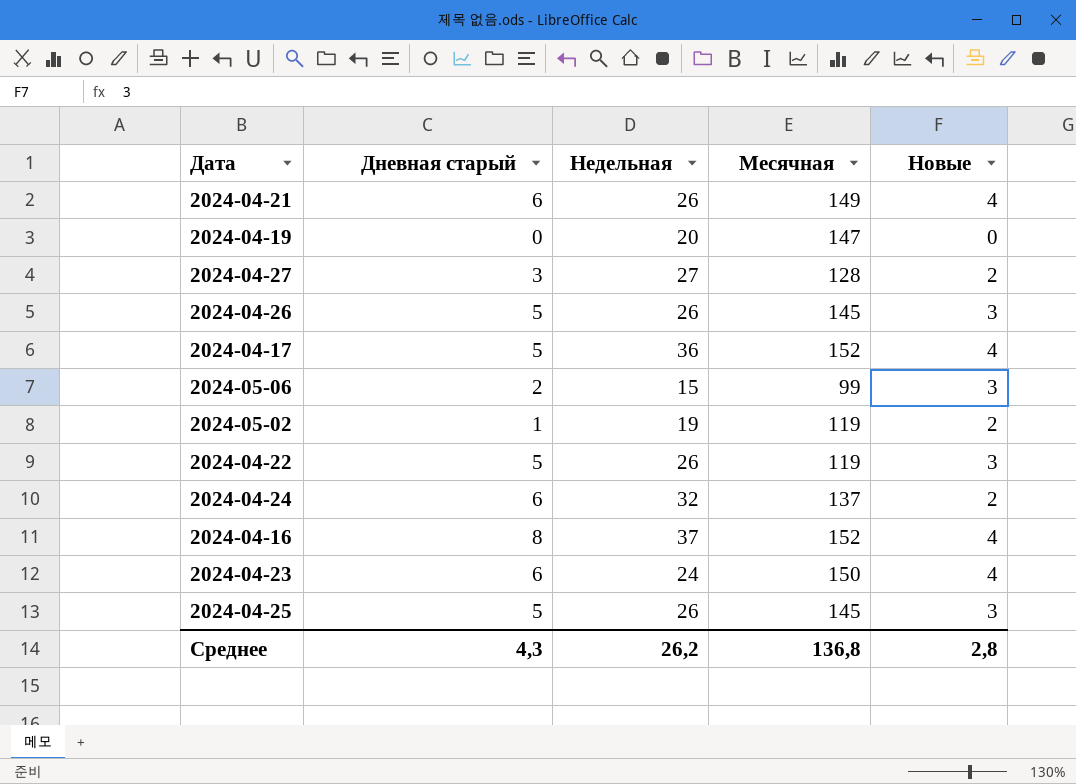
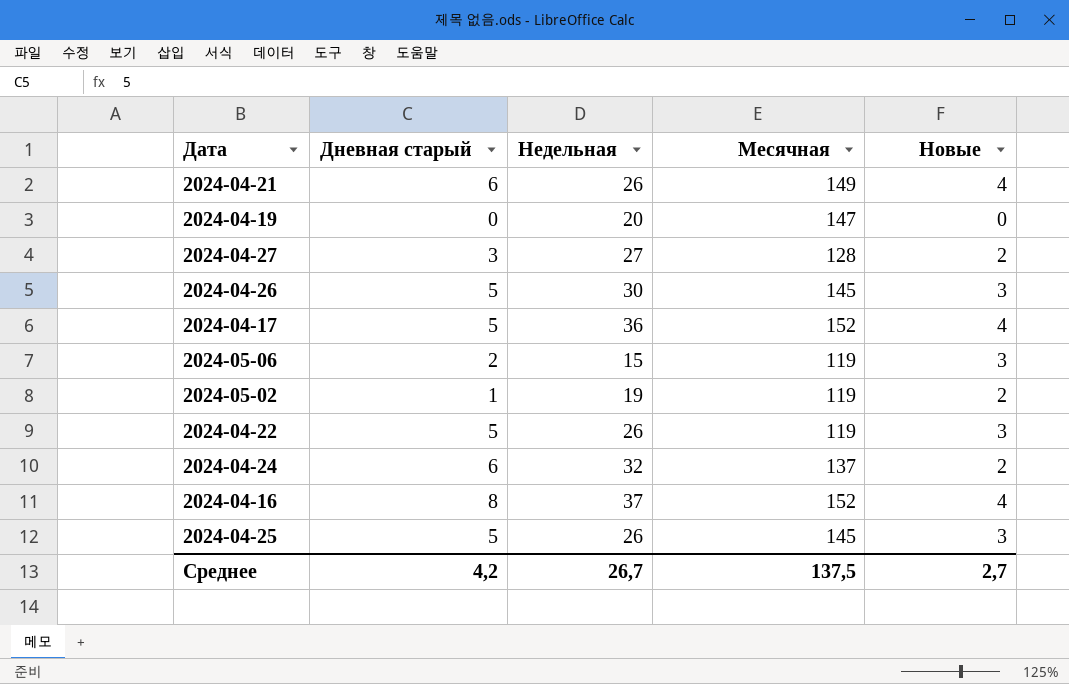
row 2024-04-23: 6 | 24 | 150 | 4 -> none
2024-04-26 | Недельная: 26 -> 30
2024-05-06 | Месячная: 99 -> 119
Среднее | Дневная старый: 4,3 -> 4,2
Среднее | Недельная: 26,2 -> 26,7
Среднее | Месячная: 136,8 -> 137,5
Среднее | Новые: 2,8 -> 2,7

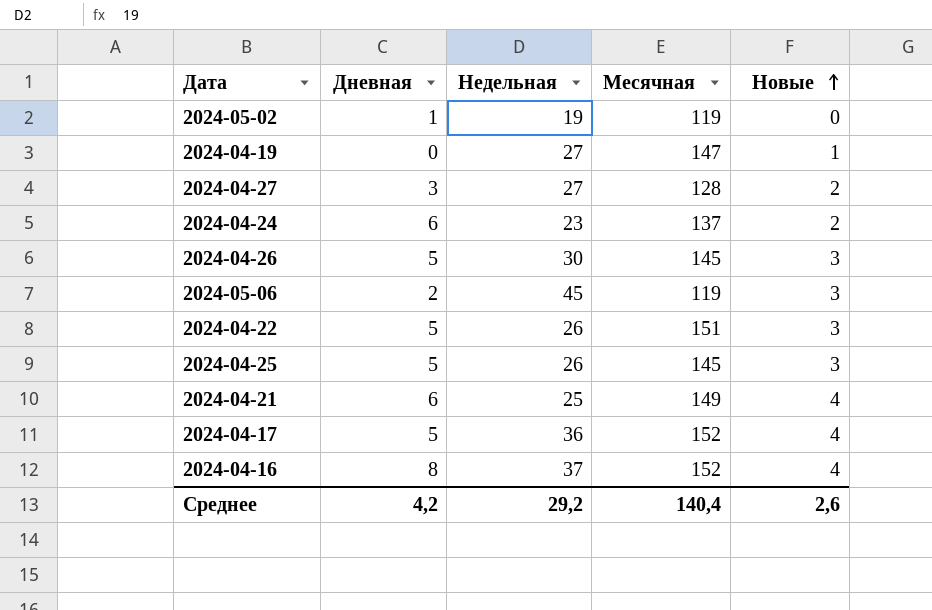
row order: none -> Новые ascending
column name: Дневная старый -> Дневная
2024-05-02 | Новые: 2 -> 0
2024-04-19 | Недельная: 20 -> 27
2024-04-19 | Новые: 0 -> 1
2024-04-24 | Недельная: 32 -> 23
2024-05-06 | Недельная: 15 -> 45
2024-04-22 | Месячная: 119 -> 151
2024-04-21 | Недельная: 26 -> 25
Среднее | Недельная: 26,7 -> 29,2
Среднее | Месячная: 137,5 -> 140,4
Среднее | Новые: 2,7 -> 2,6

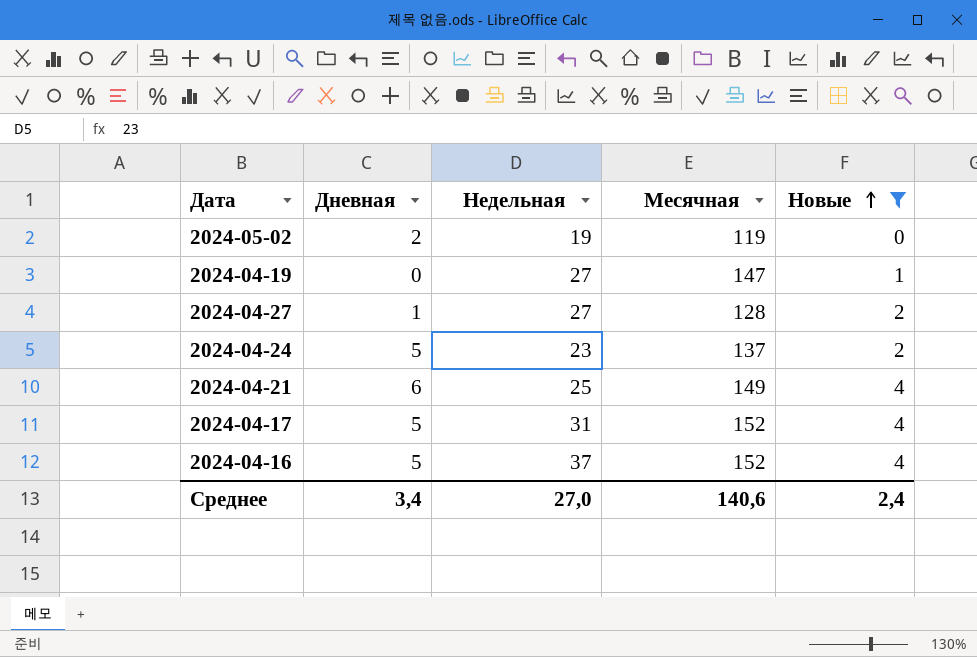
filter: none -> Новые != 3
2024-05-02 | Дневная: 1 -> 2
2024-04-27 | Дневная: 3 -> 1
2024-04-24 | Дневная: 6 -> 5
2024-04-17 | Недельная: 36 -> 31
2024-04-16 | Дневная: 8 -> 5
Среднее | Дневная: 4,2 -> 3,4
Среднее | Недельная: 29,2 -> 27,0
Среднее | Месячная: 140,4 -> 140,6
Среднее | Новые: 2,6 -> 2,4

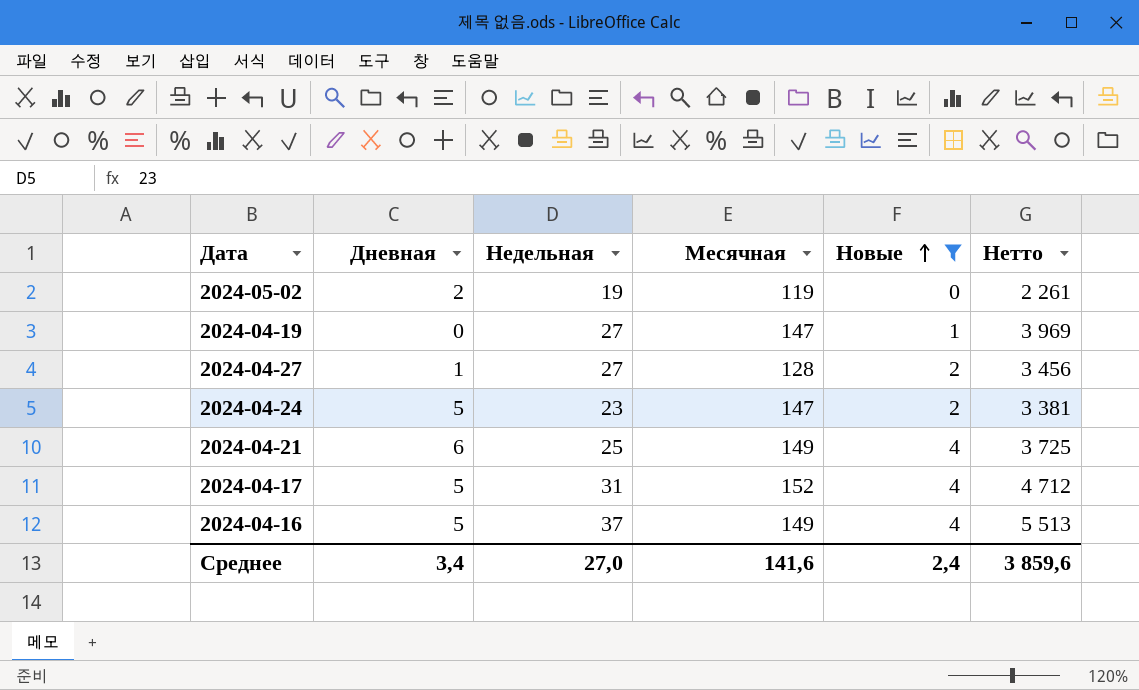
column Нетто | formula: none -> [Недельная] * [Месячная]
2024-04-24 | Месячная: 137 -> 147
2024-04-16 | Месячная: 152 -> 149
Среднее | Месячная: 140,6 -> 141,6

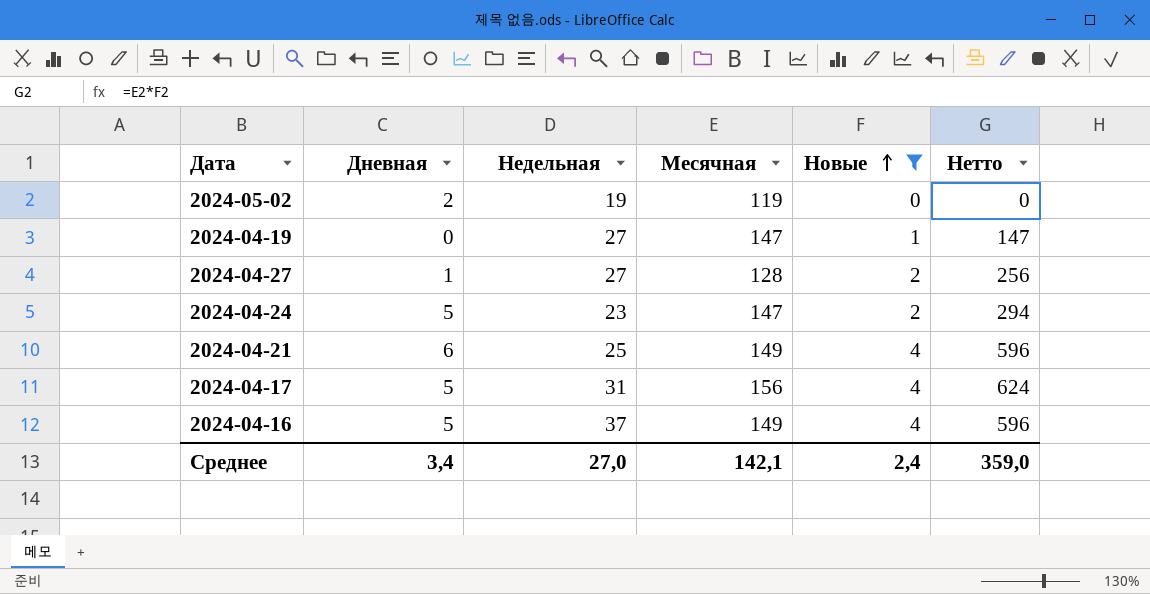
column Нетто | formula: [Недельная] * [Месячная] -> [Месячная] * [Новые]
2024-04-17 | Месячная: 152 -> 156
Среднее | Месячная: 141,6 -> 142,1
Среднее | Нетто: 3 859,6 -> 359,0

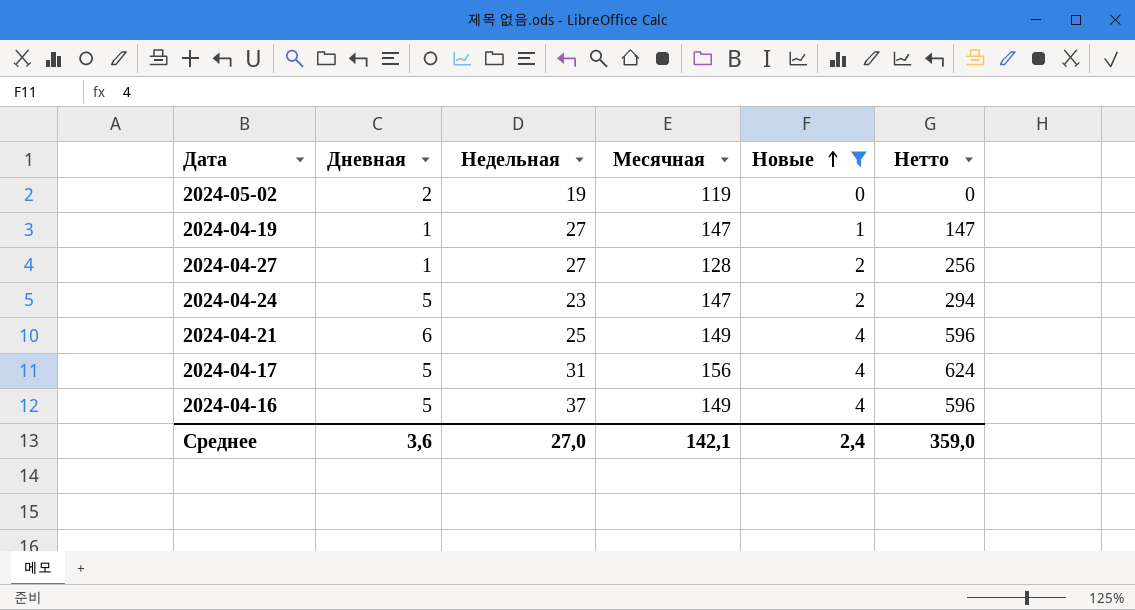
2024-04-19 | Дневная: 0 -> 1
Среднее | Дневная: 3,4 -> 3,6

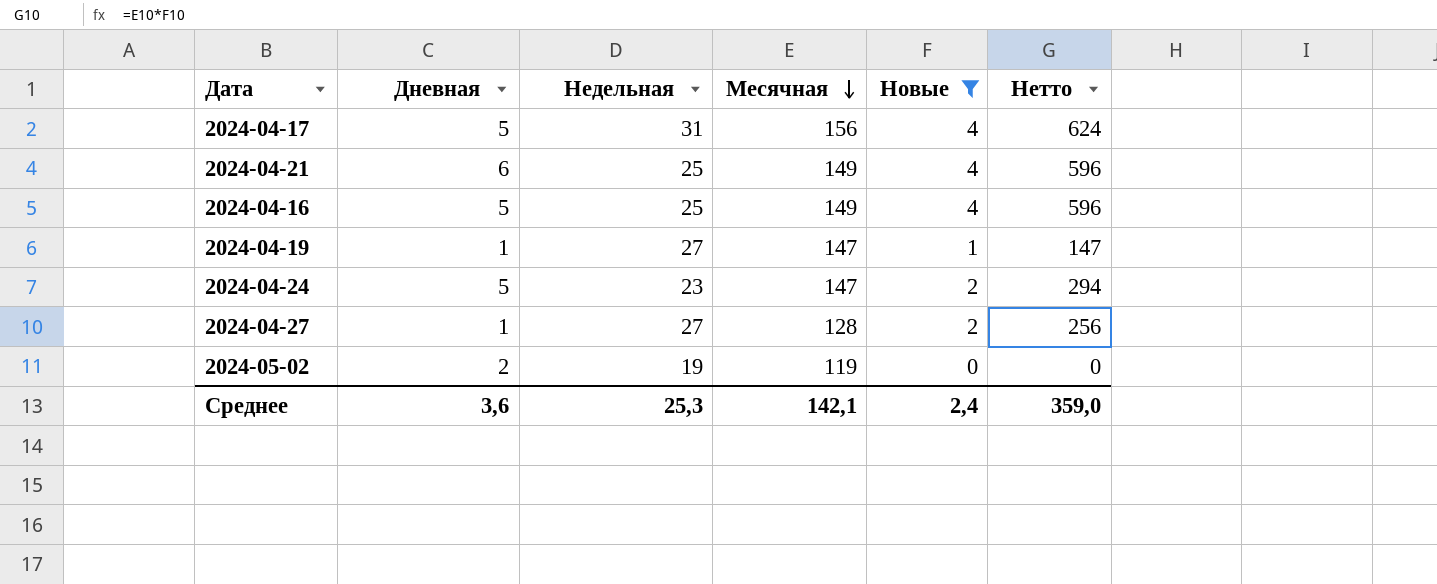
row order: Новые ascending -> Месячная descending
2024-04-16 | Недельная: 37 -> 25
Среднее | Недельная: 27,0 -> 25,3

